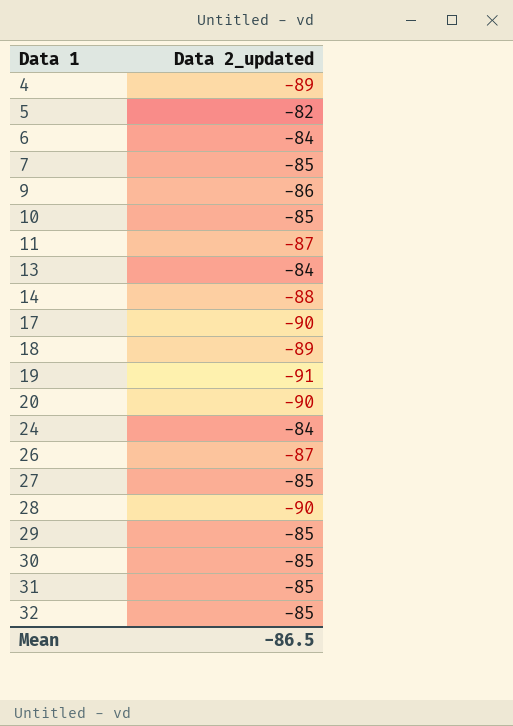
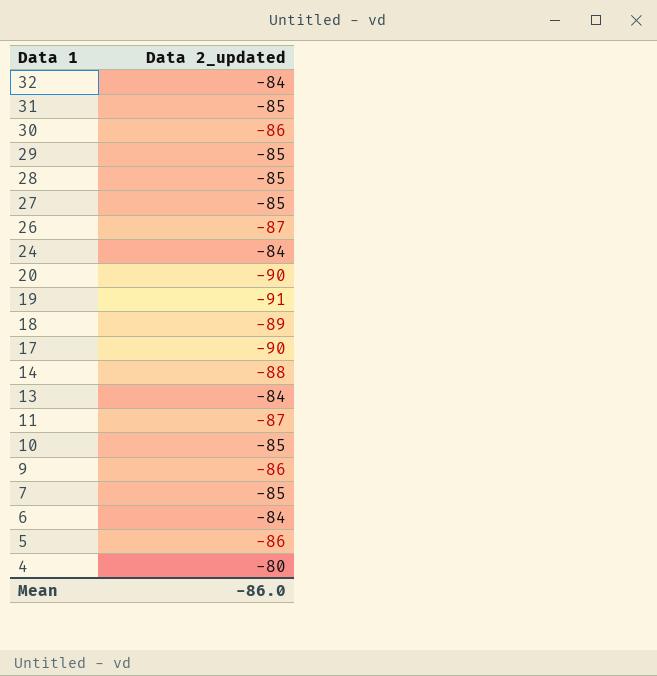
row order: Data 1 ascending -> Data 1 descending
32 | Data 2_updated: -85 -> -84
30 | Data 2_updated: -85 -> -86
28 | Data 2_updated: -90 -> -85
5 | Data 2_updated: -82 -> -86
4 | Data 2_updated: -89 -> -80
Mean | Data 2_updated: -86.5 -> -86.0

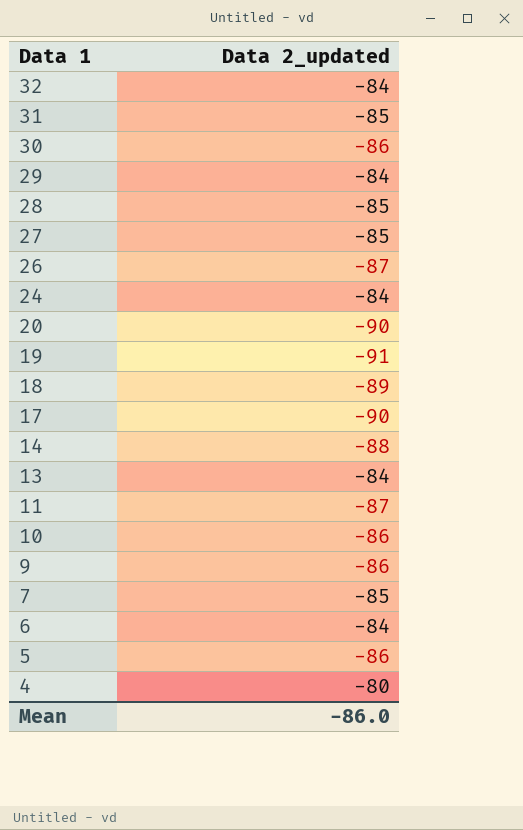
29 | Data 2_updated: -85 -> -84
10 | Data 2_updated: -85 -> -86

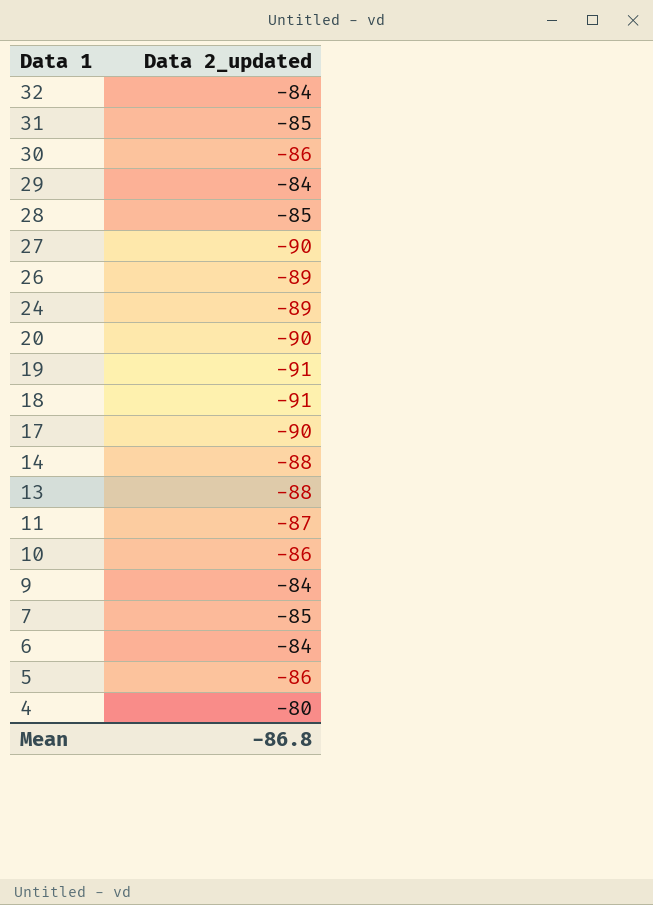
27 | Data 2_updated: -85 -> -90
26 | Data 2_updated: -87 -> -89
24 | Data 2_updated: -84 -> -89
18 | Data 2_updated: -89 -> -91
13 | Data 2_updated: -84 -> -88
9 | Data 2_updated: -86 -> -84
Mean | Data 2_updated: -86.0 -> -86.8

